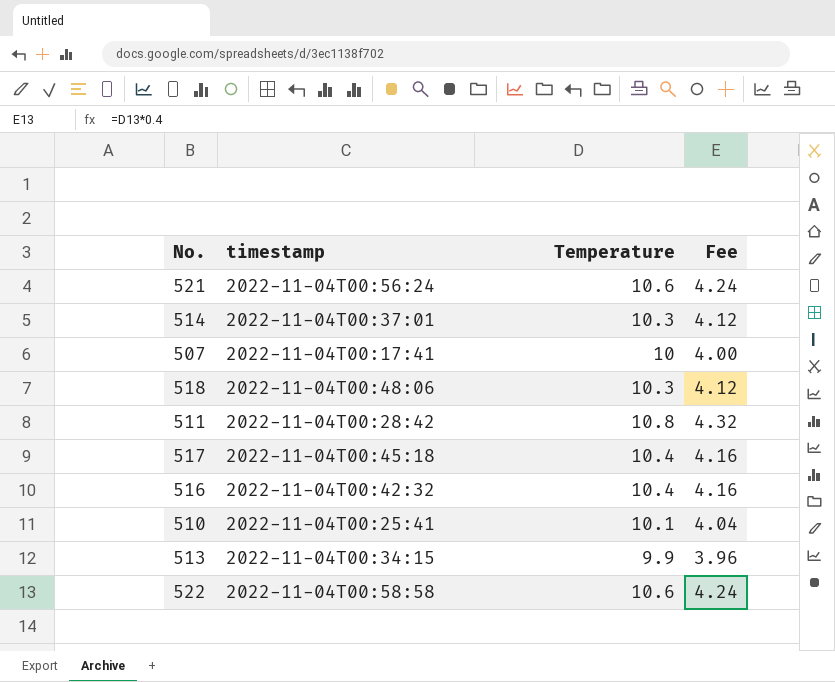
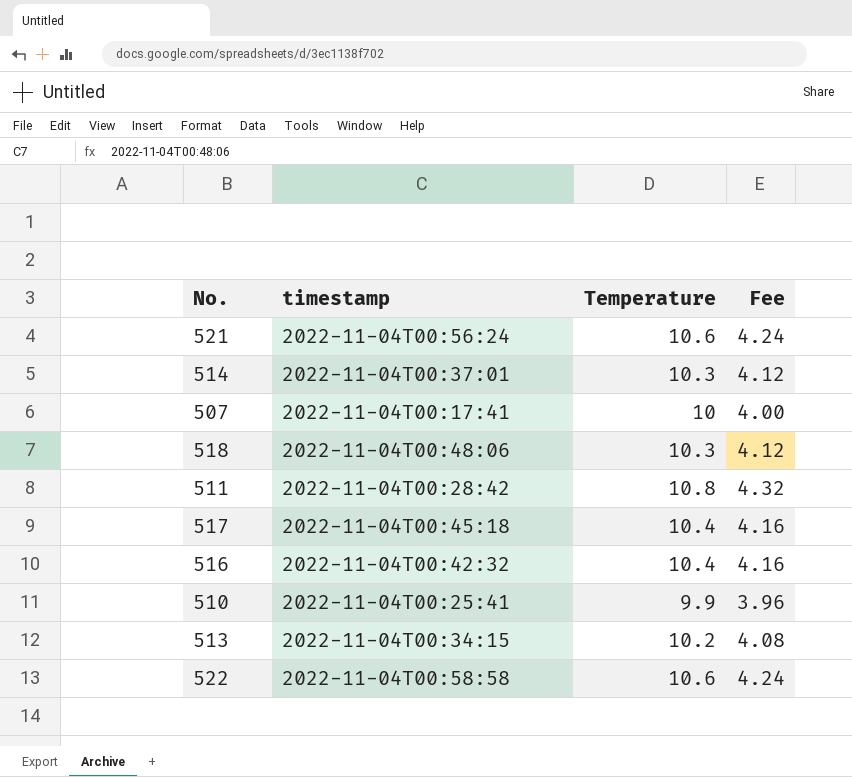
510 | Temperature: 10.1 -> 9.9
510 | Fee: 4.04 -> 3.96
513 | Temperature: 9.9 -> 10.2
513 | Fee: 3.96 -> 4.08

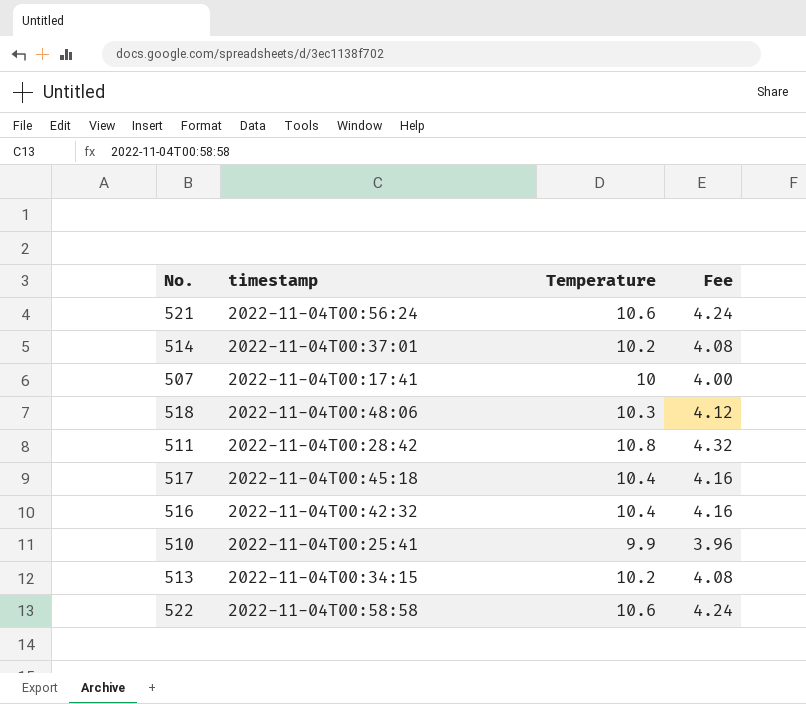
514 | Temperature: 10.3 -> 10.2
514 | Fee: 4.12 -> 4.08

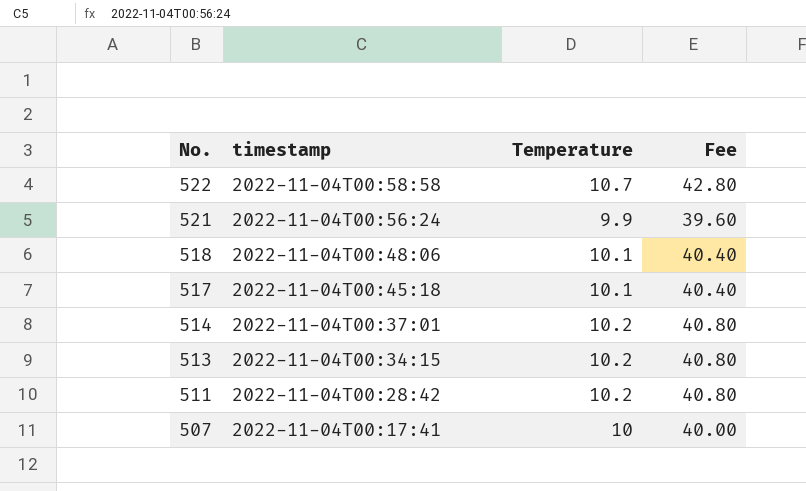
row order: none -> No. descending
column Fee | formula: [Temperature] * 0.4 -> [Temperature] * 4
row 516: 2022-11-04T00:42:32 | 10.4 | 4.16 -> none
row 510: 2022-11-04T00:25:41 | 9.9 | 3.96 -> none
522 | Temperature: 10.6 -> 10.7
521 | Temperature: 10.6 -> 9.9
518 | Temperature: 10.3 -> 10.1
517 | Temperature: 10.4 -> 10.1
511 | Temperature: 10.8 -> 10.2

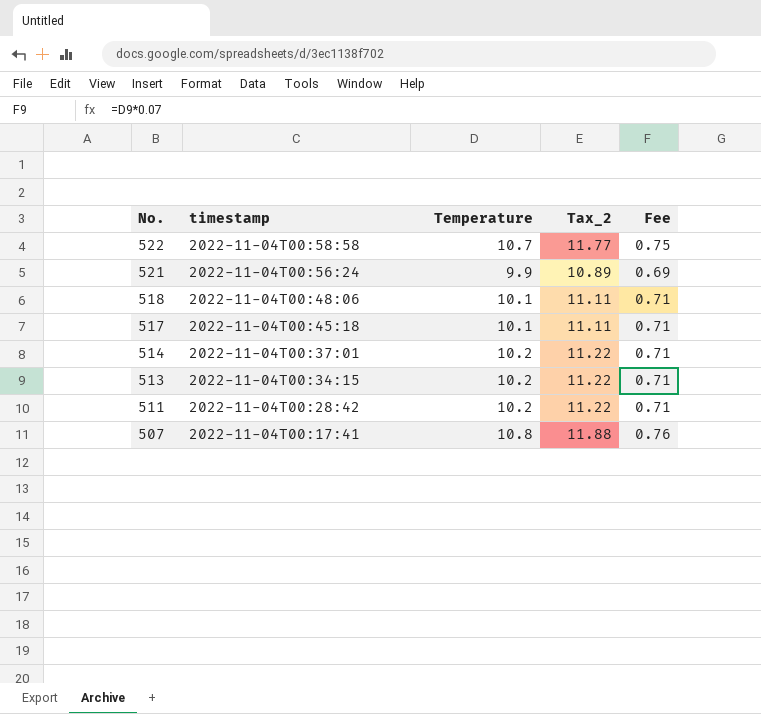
column Tax_2 | formula: none -> [Temperature] * 1.1
column Fee | formula: [Temperature] * 4 -> [Temperature] * 0.07
507 | Temperature: 10 -> 10.8

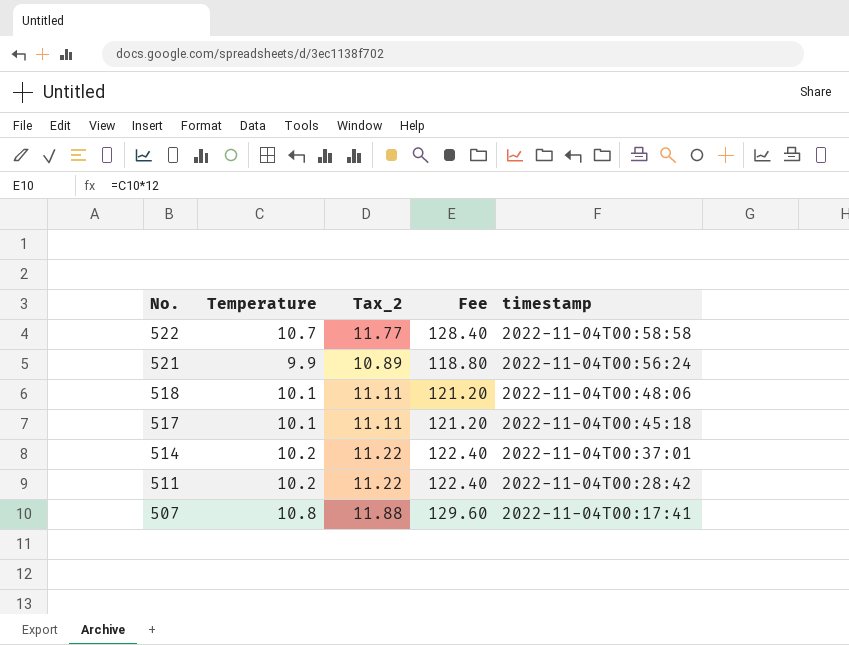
column Fee | formula: [Temperature] * 0.07 -> [Temperature] * 12
column timestamp | position: 2 -> 5
row 513: 2022-11-04T00:34:15 | 10.2 | 11.22 | 0.71 -> none

